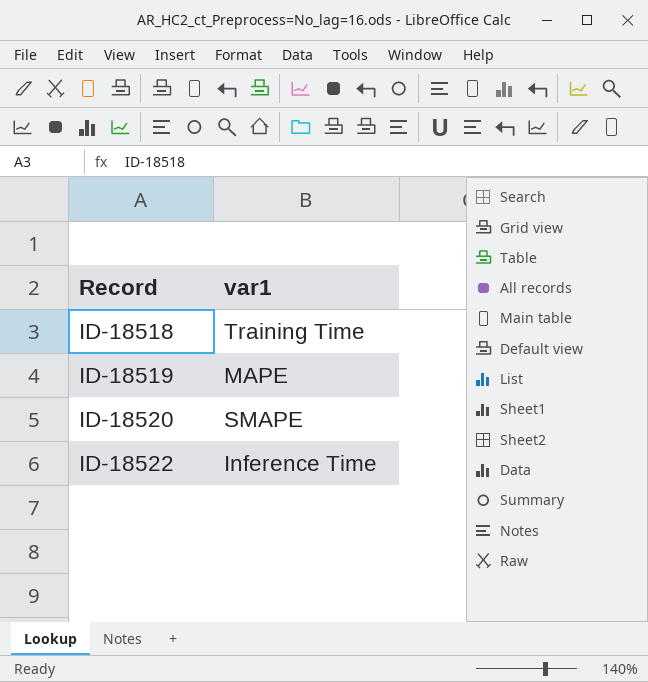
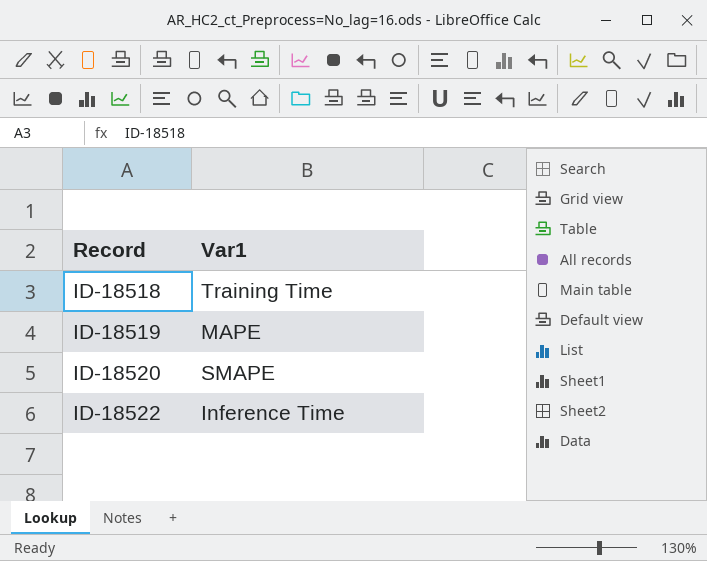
column name: var1 -> Var1

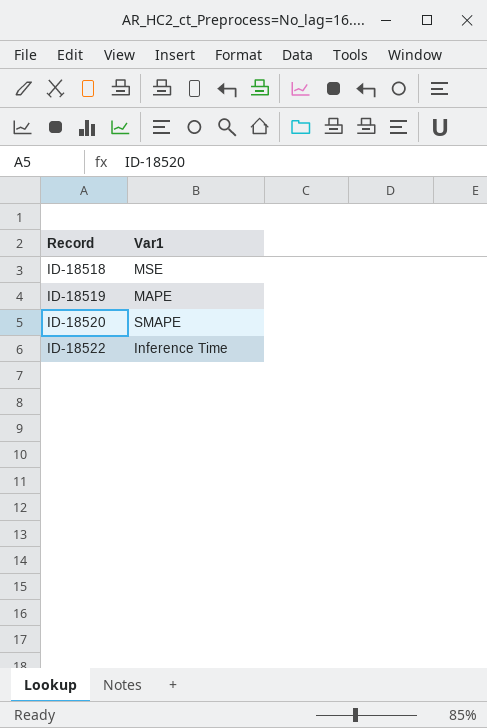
ID-18518 | Var1: Training Time -> MSE

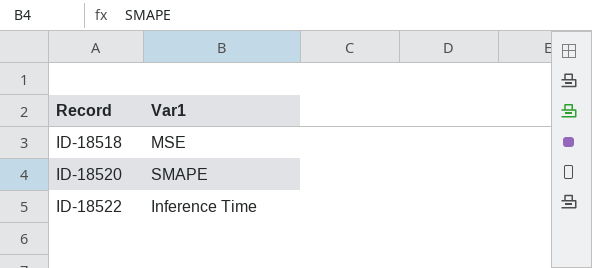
row ID-18519: MAPE -> none

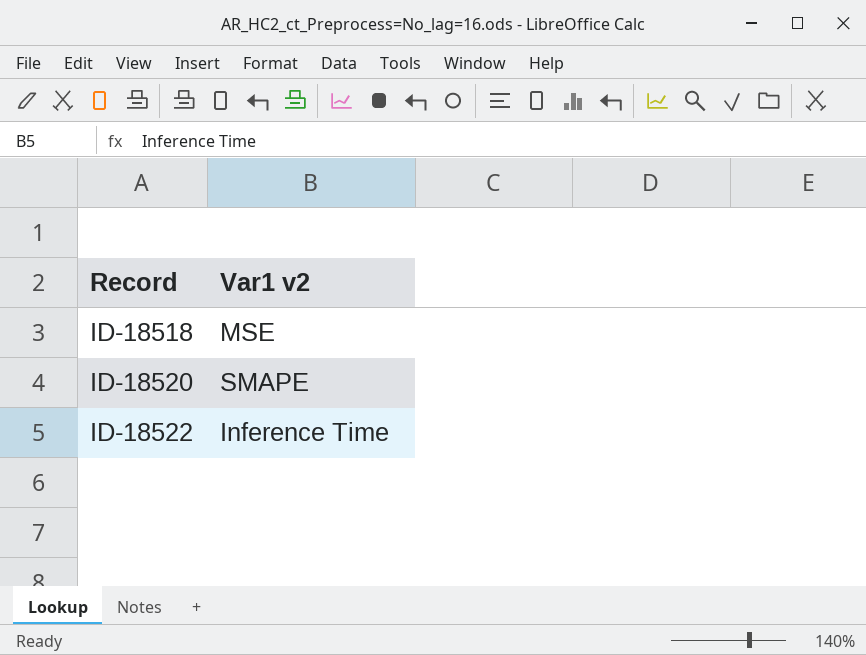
column name: Var1 -> Var1 v2

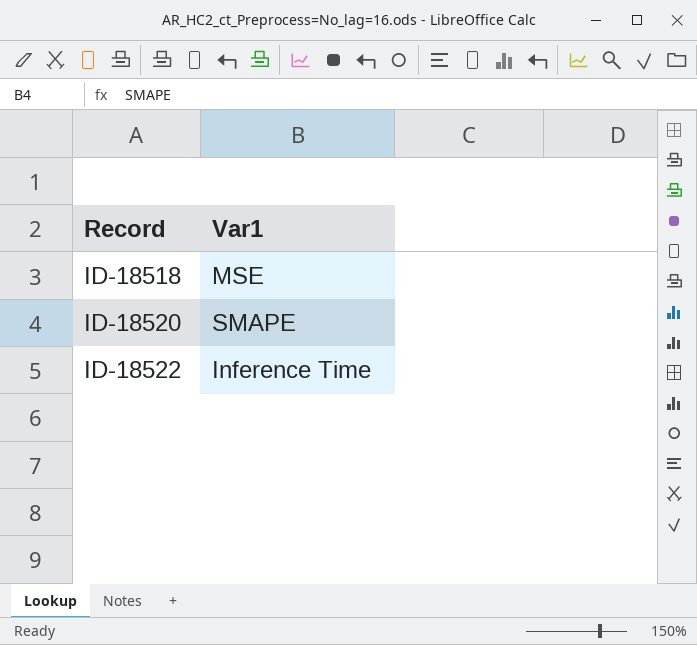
column name: Var1 v2 -> Var1

